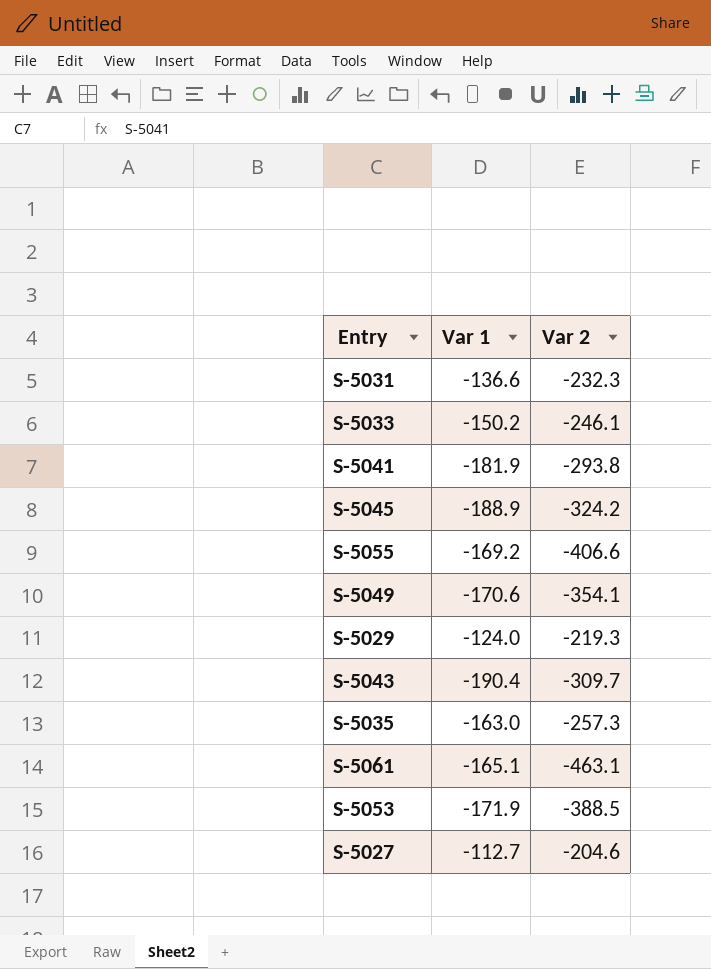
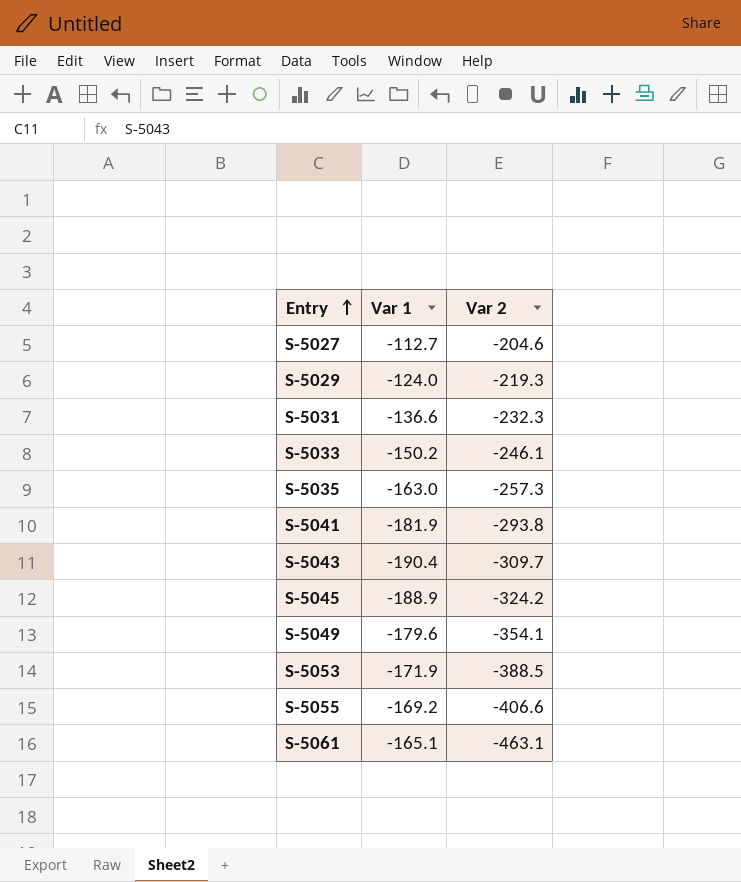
row order: none -> Entry ascending
S-5049 | Var 1: -170.6 -> -179.6

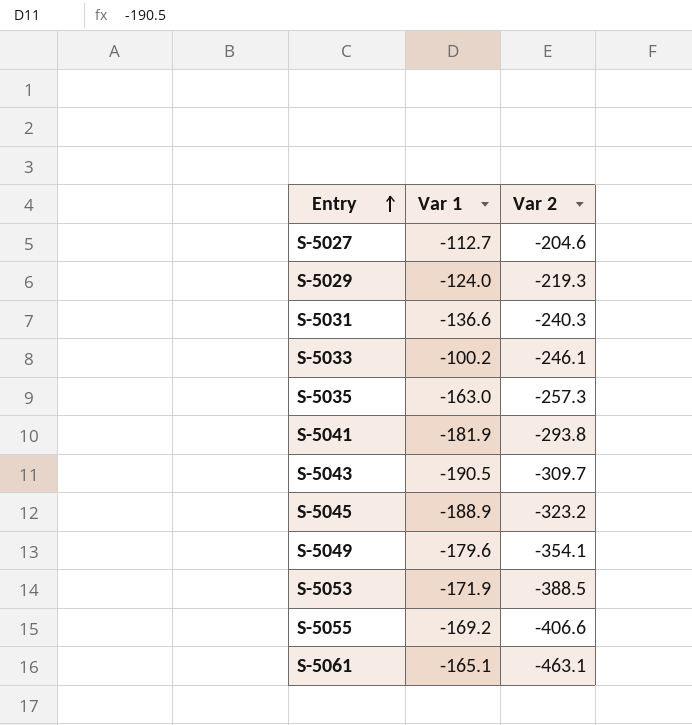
S-5031 | Var 2: -232.3 -> -240.3
S-5033 | Var 1: -150.2 -> -100.2
S-5043 | Var 1: -190.4 -> -190.5
S-5045 | Var 2: -324.2 -> -323.2

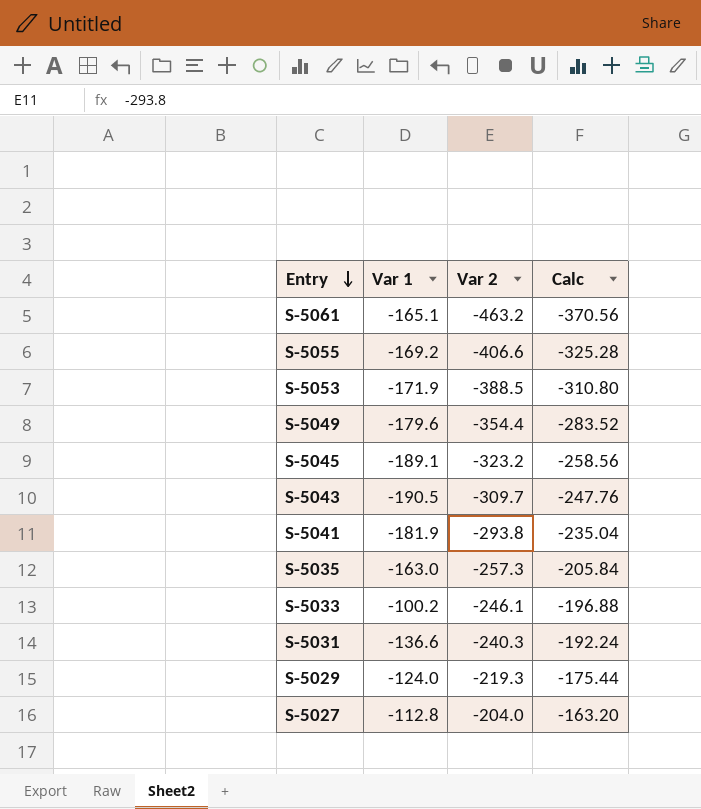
row order: Entry ascending -> Entry descending
column Calc | formula: none -> [Var 2] * 0.8
S-5061 | Var 2: -463.1 -> -463.2
S-5049 | Var 2: -354.1 -> -354.4
S-5045 | Var 1: -188.9 -> -189.1
S-5027 | Var 1: -112.7 -> -112.8
S-5027 | Var 2: -204.6 -> -204.0

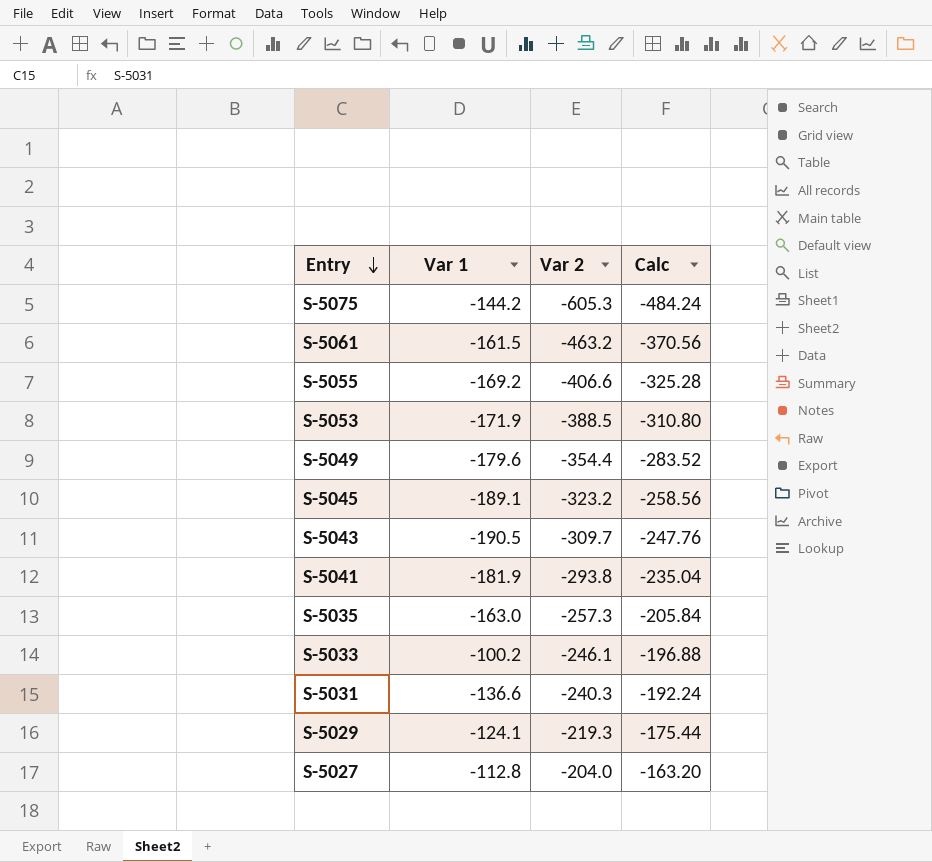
row S-5075: none -> -144.2 | -605.3 | -484.24
S-5061 | Var 1: -165.1 -> -161.5
S-5029 | Var 1: -124.0 -> -124.1

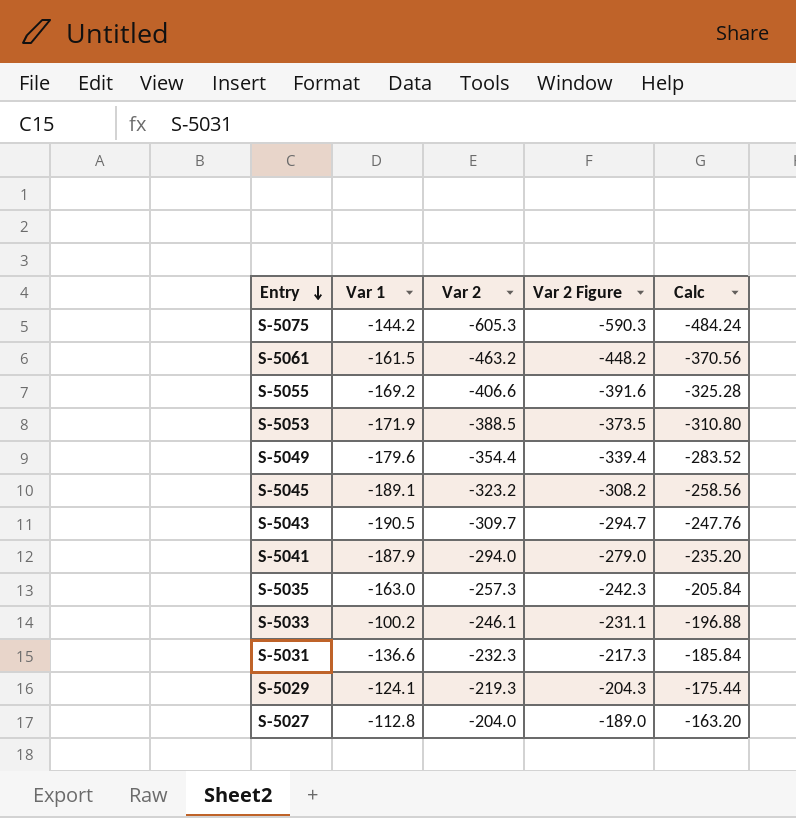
column Var 2 Figure | formula: none -> [Var 2] + 15
S-5041 | Var 1: -181.9 -> -187.9
S-5041 | Var 2: -293.8 -> -294.0
S-5041 | Calc: -235.04 -> -235.20
S-5031 | Var 2: -240.3 -> -232.3
S-5031 | Calc: -192.24 -> -185.84

